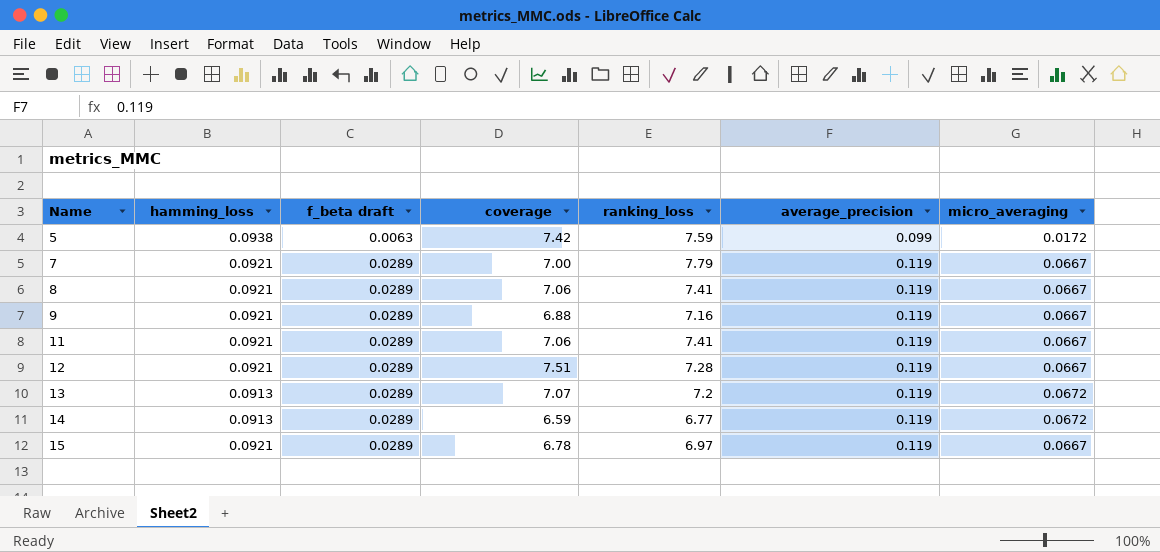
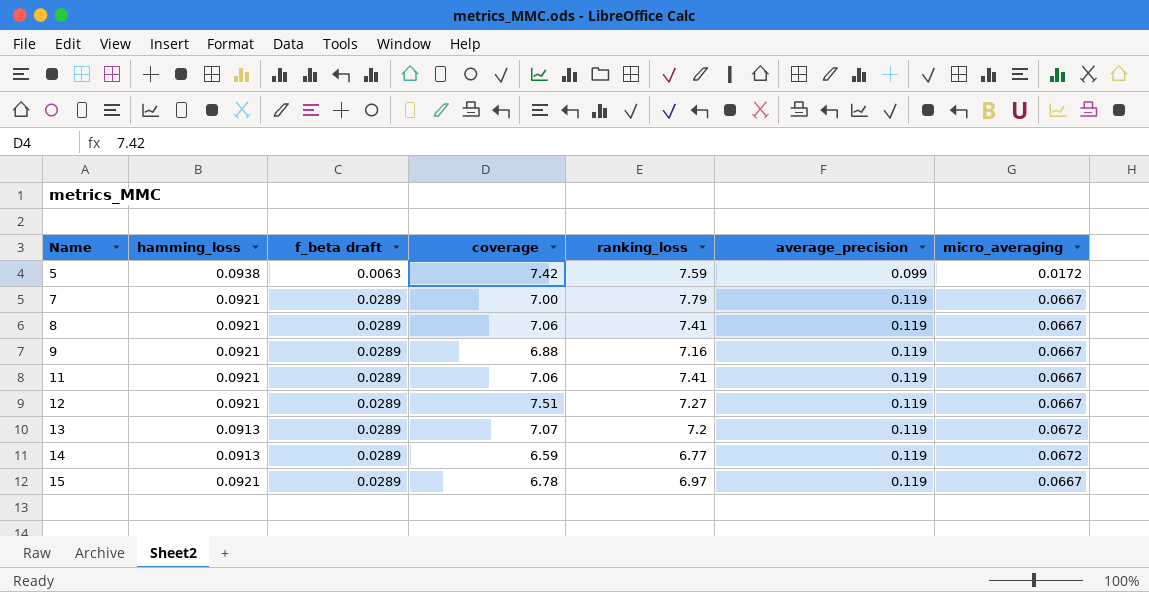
12 | ranking_loss: 7.28 -> 7.27

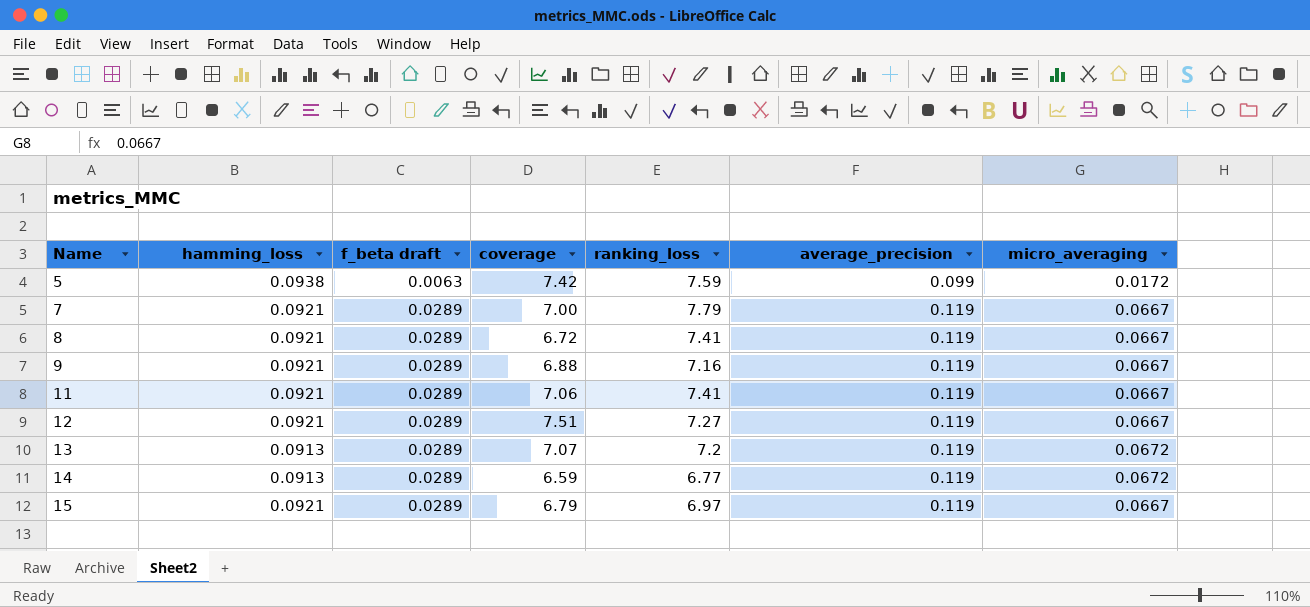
8 | coverage: 7.06 -> 6.72
15 | coverage: 6.78 -> 6.79

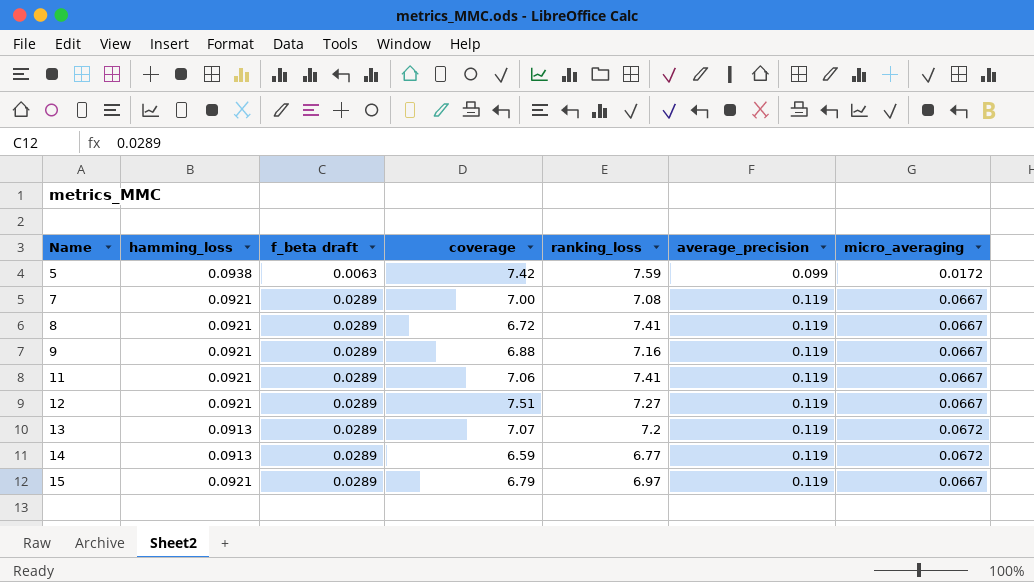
7 | ranking_loss: 7.79 -> 7.08

